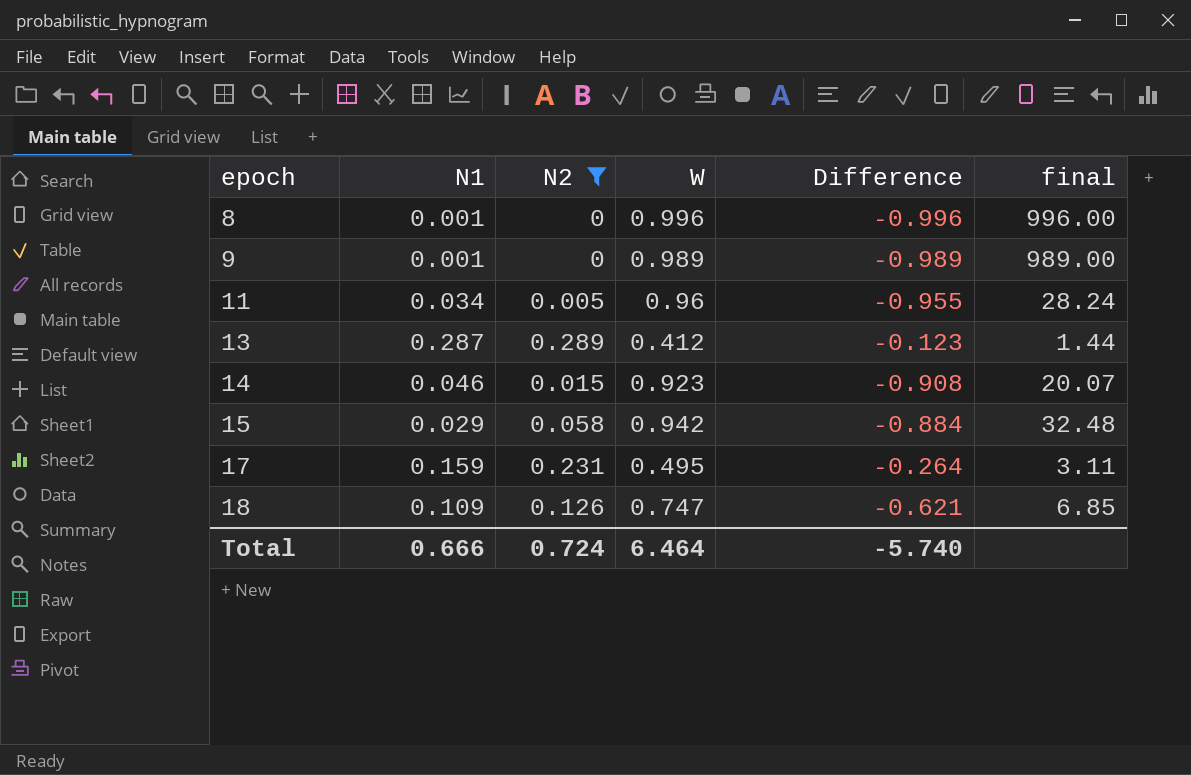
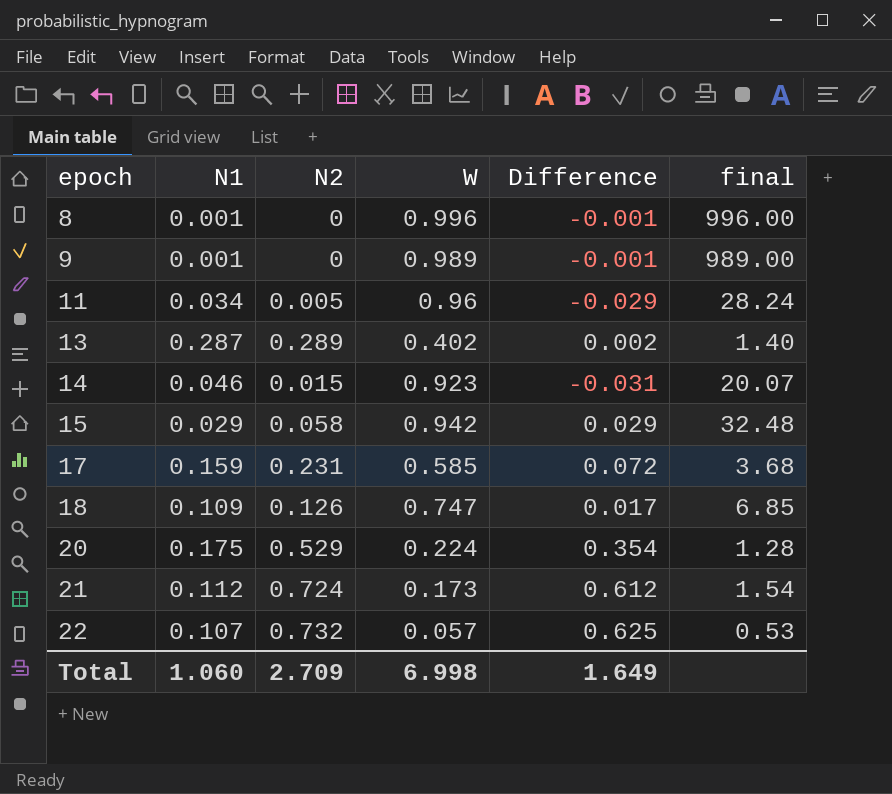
filter: N2 <= 0.289 -> none
column Difference | formula: [N2] - [W] -> [N2] - [N1]
13 | W: 0.412 -> 0.402
13 | final: 1.44 -> 1.40
17 | W: 0.495 -> 0.585
17 | final: 3.11 -> 3.68
Total | N1: 0.666 -> 1.060
Total | N2: 0.724 -> 2.709
Total | W: 6.464 -> 6.998
Total | Difference: -5.740 -> 1.649

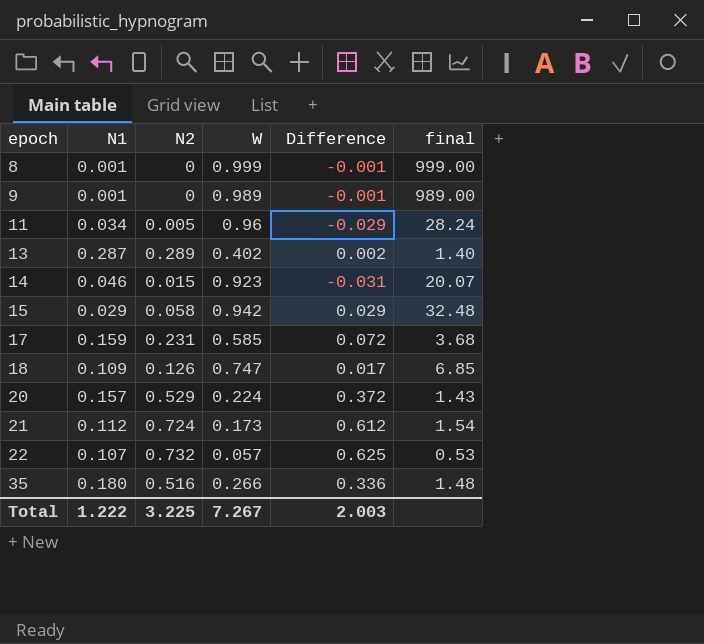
8 | W: 0.996 -> 0.999
8 | final: 996.00 -> 999.00
20 | N1: 0.175 -> 0.157
20 | Difference: 0.354 -> 0.372
20 | final: 1.28 -> 1.43
row 35: none -> 0.180 | 0.516 | 0.266 | 0.336 | 1.48
Total | N1: 1.060 -> 1.222
Total | N2: 2.709 -> 3.225
Total | W: 6.998 -> 7.267
Total | Difference: 1.649 -> 2.003

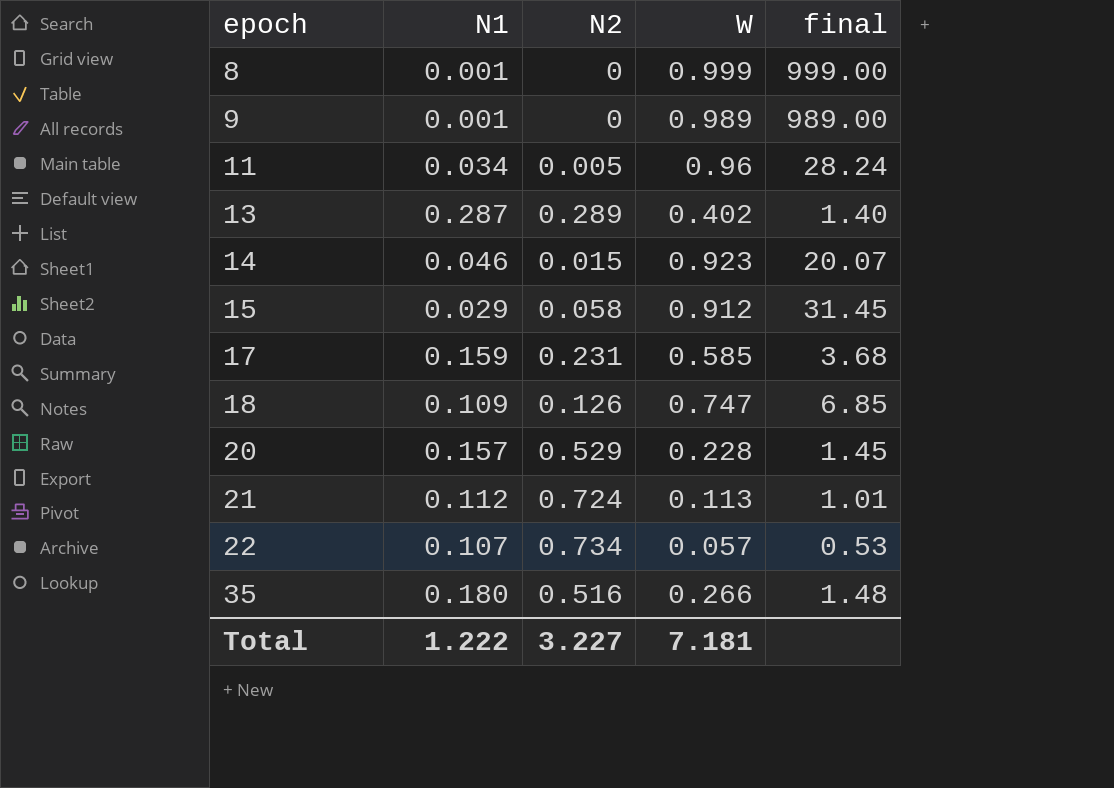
column Difference | formula: [N2] - [N1] -> none
15 | W: 0.942 -> 0.912
15 | final: 32.48 -> 31.45
20 | W: 0.224 -> 0.228
20 | final: 1.43 -> 1.45
21 | W: 0.173 -> 0.113
21 | final: 1.54 -> 1.01
22 | N2: 0.732 -> 0.734
Total | N2: 3.225 -> 3.227
Total | W: 7.267 -> 7.181

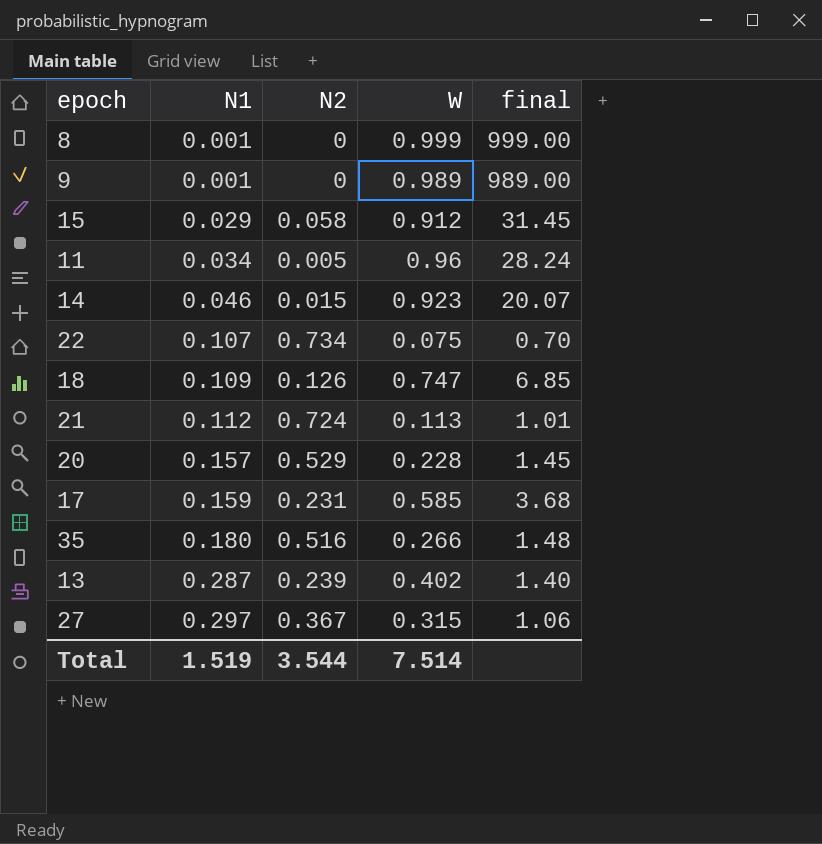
row order: epoch ascending -> N1 ascending
22 | W: 0.057 -> 0.075
22 | final: 0.53 -> 0.70
13 | N2: 0.289 -> 0.239
row 27: none -> 0.297 | 0.367 | 0.315 | 1.06
Total | N1: 1.222 -> 1.519
Total | N2: 3.227 -> 3.544
Total | W: 7.181 -> 7.514

